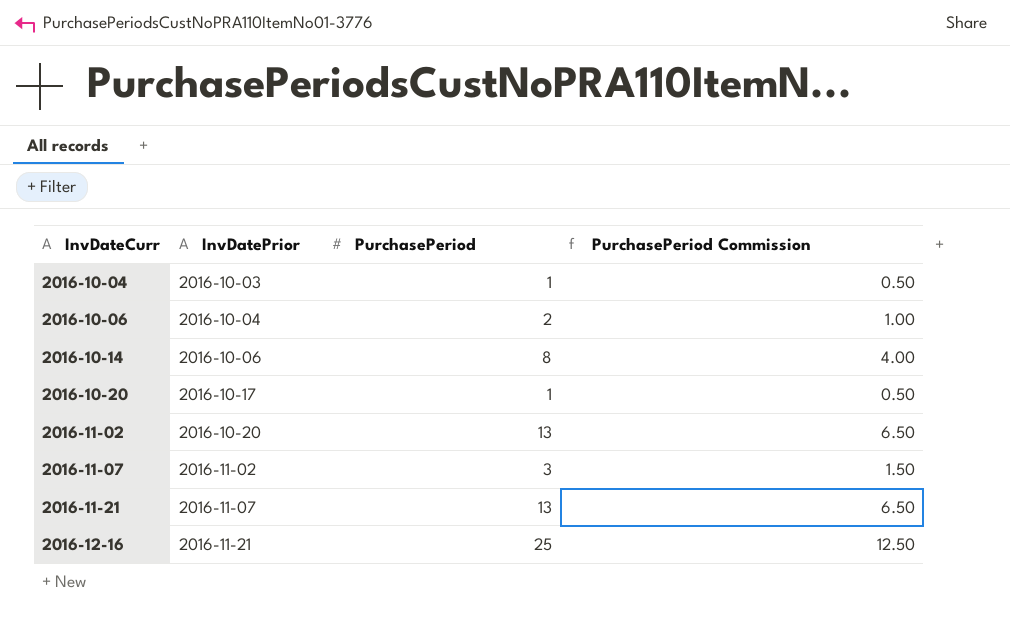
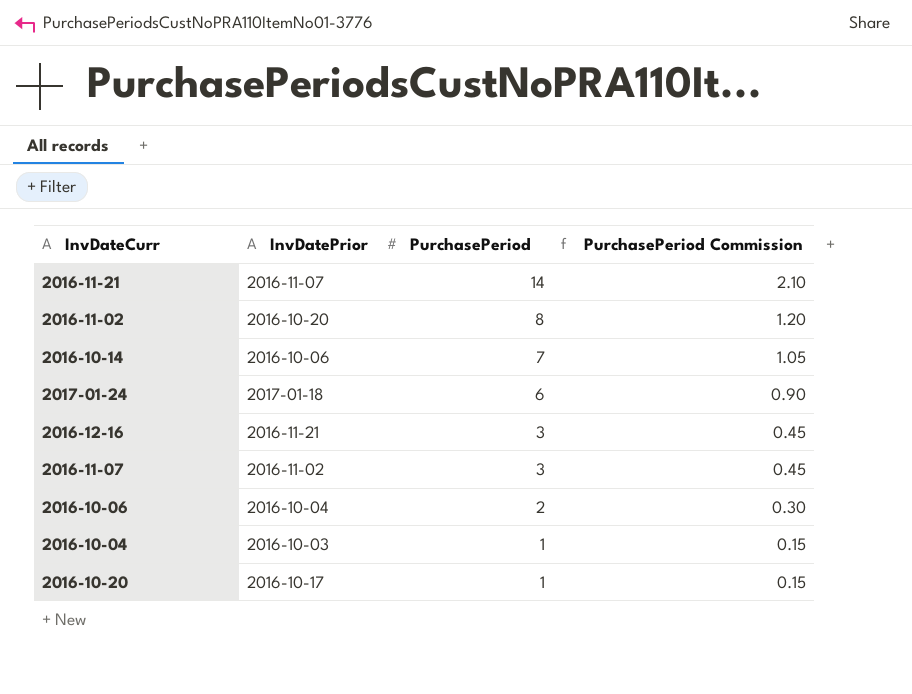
row order: InvDateCurr ascending -> PurchasePeriod descending
column PurchasePeriod Commission | formula: [PurchasePeriod] * 0.5 -> [PurchasePeriod] * 0.15
2016-11-21 | PurchasePeriod: 13 -> 14
2016-11-02 | PurchasePeriod: 13 -> 8
2016-10-14 | PurchasePeriod: 8 -> 7
row 2017-01-24: none -> 2017-01-18 | 6 | 0.90
2016-12-16 | PurchasePeriod: 25 -> 3

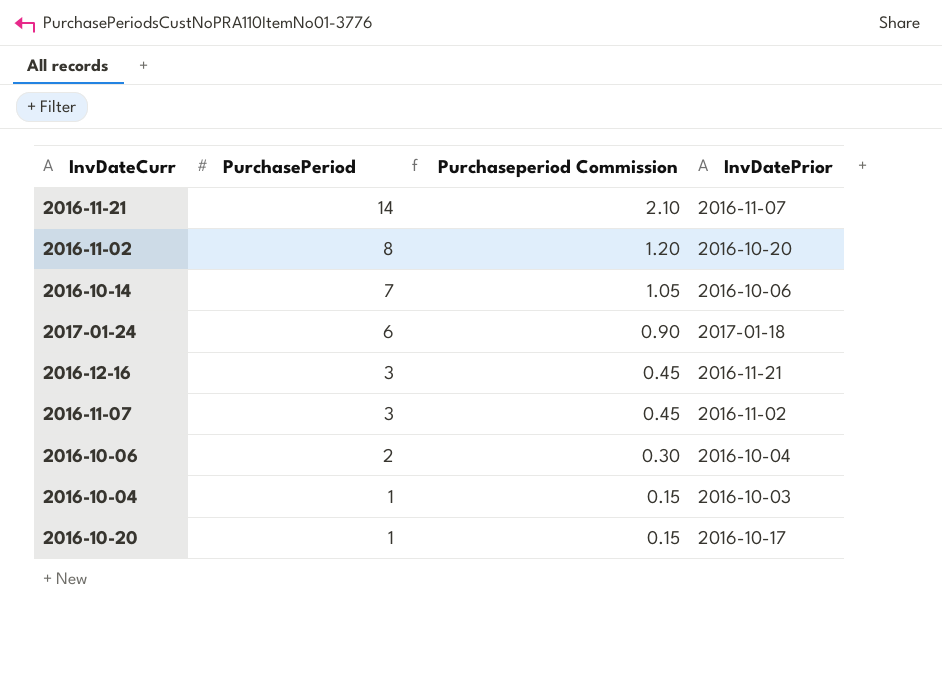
column name: PurchasePeriod Commission -> Purchaseperiod Commission
column InvDatePrior | position: 2 -> 4

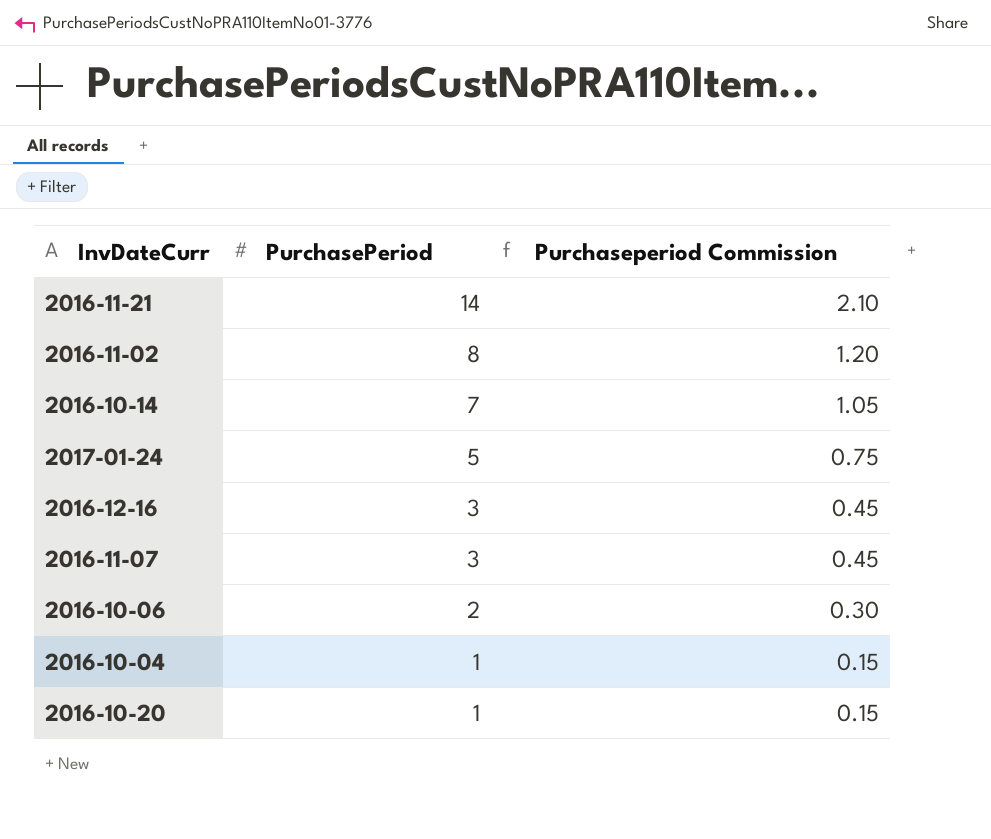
column InvDatePrior | position: 4 -> none
2017-01-24 | PurchasePeriod: 6 -> 5
2017-01-24 | Purchaseperiod Commission: 0.90 -> 0.75

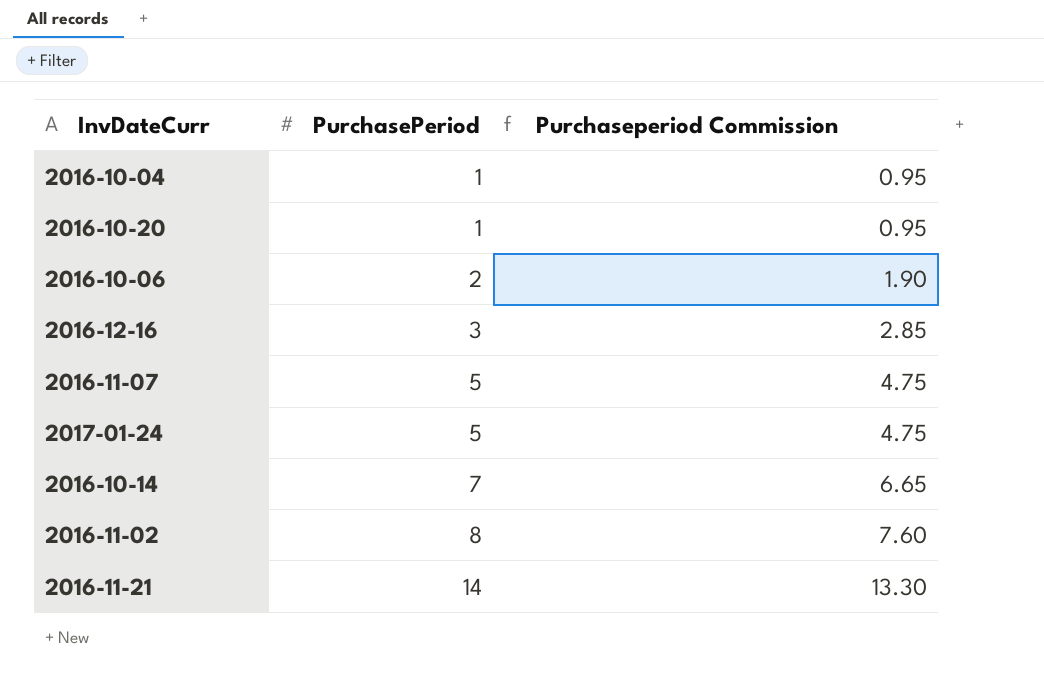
row order: PurchasePeriod descending -> PurchasePeriod ascending
column Purchaseperiod Commission | formula: [PurchasePeriod] * 0.15 -> [PurchasePeriod] * 0.95
2016-11-07 | PurchasePeriod: 3 -> 5

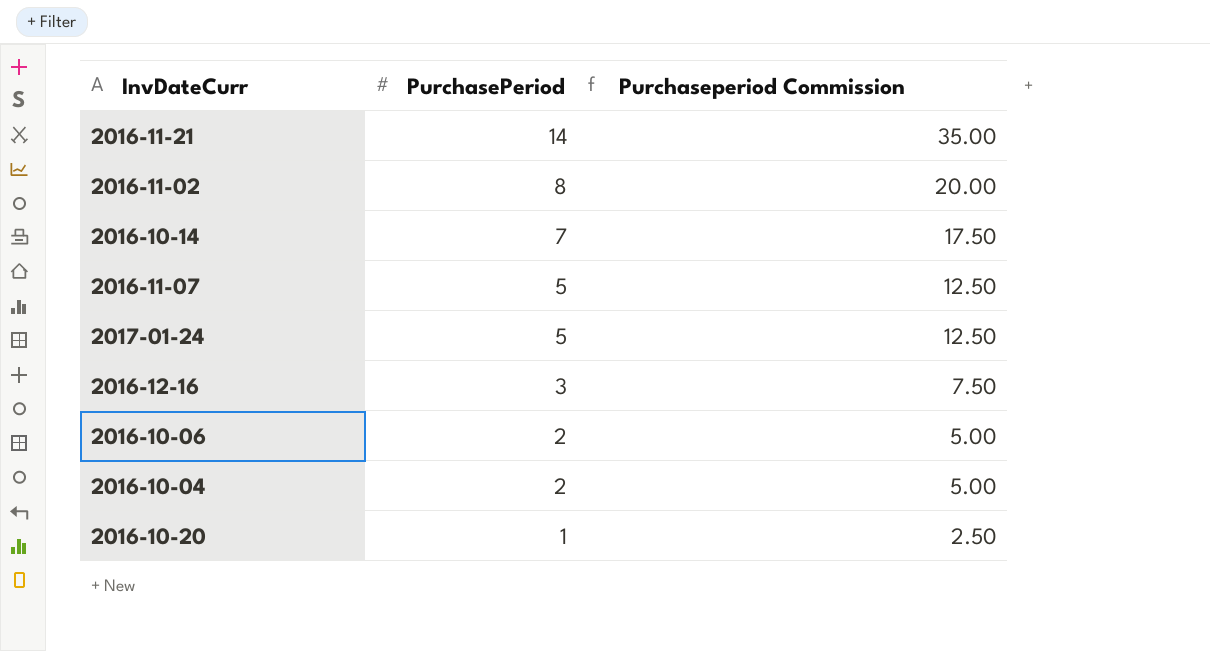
row order: PurchasePeriod ascending -> PurchasePeriod descending
column Purchaseperiod Commission | formula: [PurchasePeriod] * 0.95 -> [PurchasePeriod] * 2.5
2016-10-04 | PurchasePeriod: 1 -> 2

